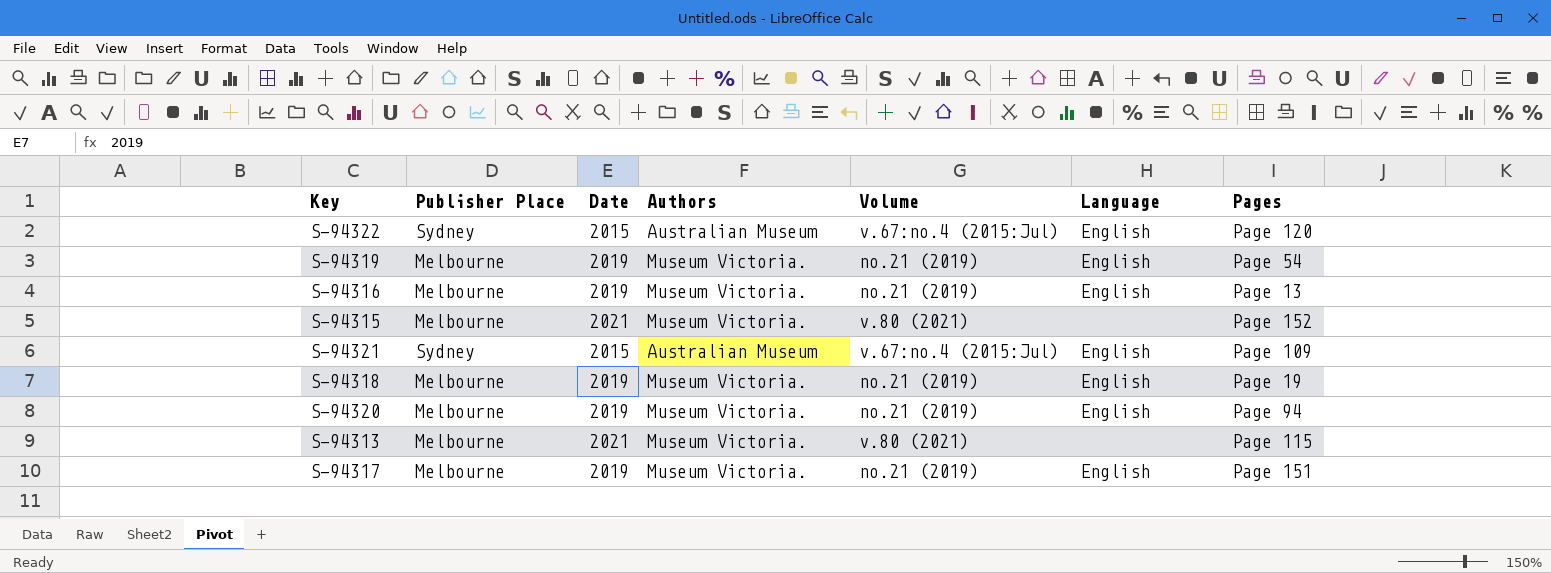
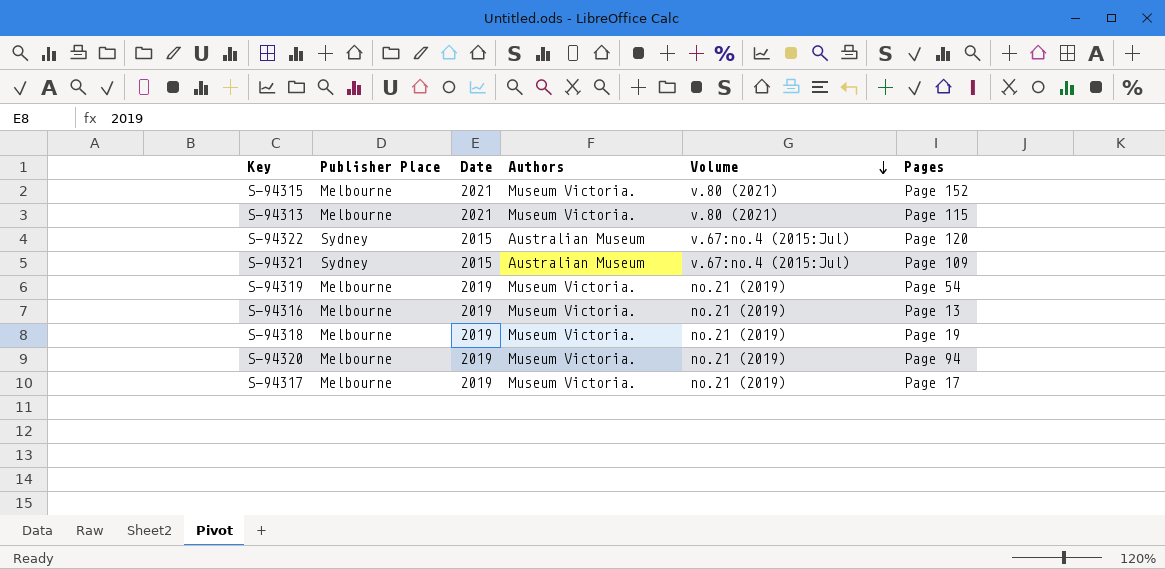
row order: none -> Volume descending
column Language | position: 6 -> none
S-94317 | Pages: Page 151 -> Page 17

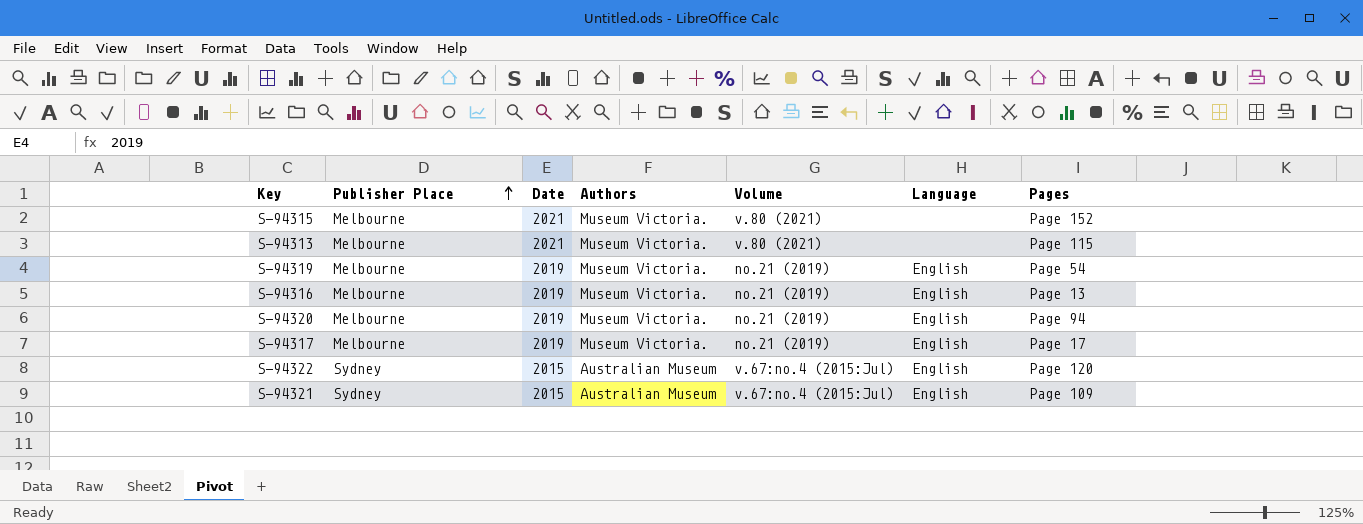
row order: Volume descending -> Publisher Place ascending
column Language | position: none -> 6
row S-94318: Melbourne | 2019 | Museum Victoria. | no.21 (2019) | Page 19 -> none

